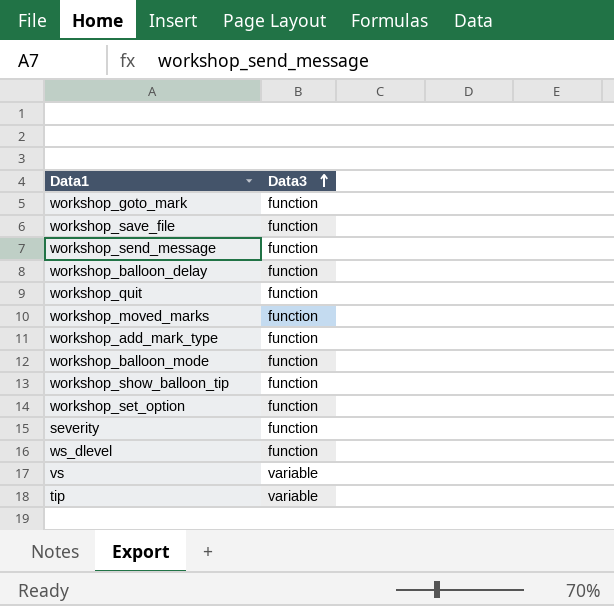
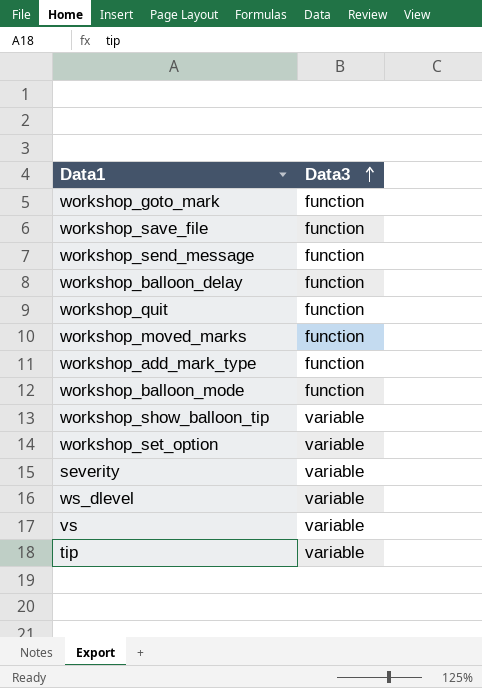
workshop_show_balloon_tip | Data3: function -> variable
workshop_set_option | Data3: function -> variable
severity | Data3: function -> variable
ws_dlevel | Data3: function -> variable

